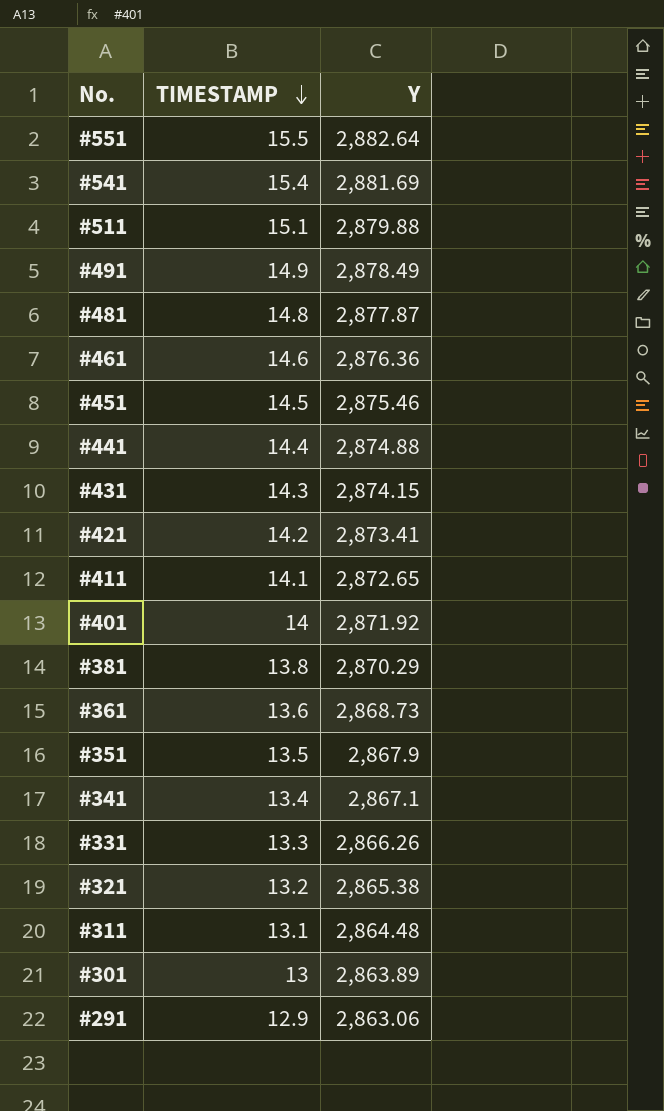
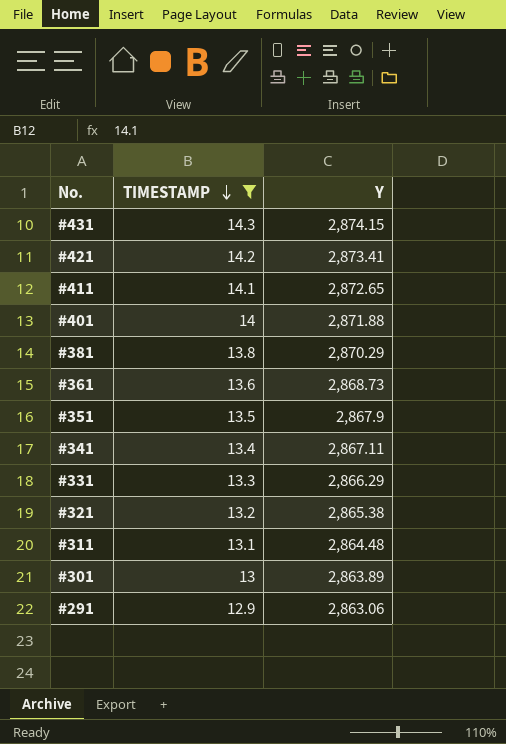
filter: none -> TIMESTAMP <= 14.3
#401 | Y: 2,871.92 -> 2,871.88
#341 | Y: 2,867.1 -> 2,867.11
#331 | Y: 2,866.26 -> 2,866.29

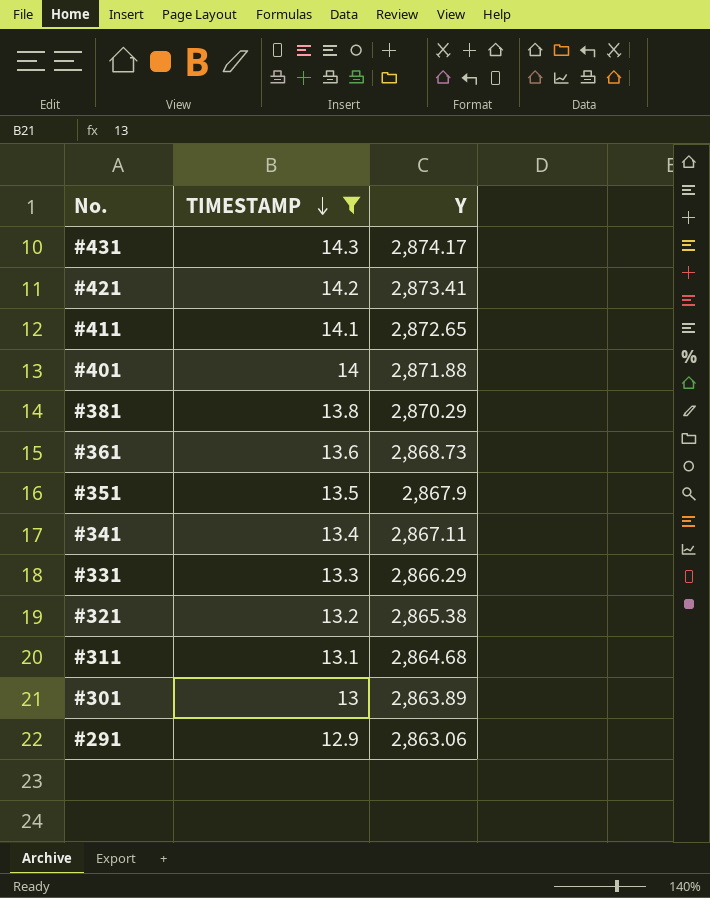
#431 | Y: 2,874.15 -> 2,874.17
#311 | Y: 2,864.48 -> 2,864.68

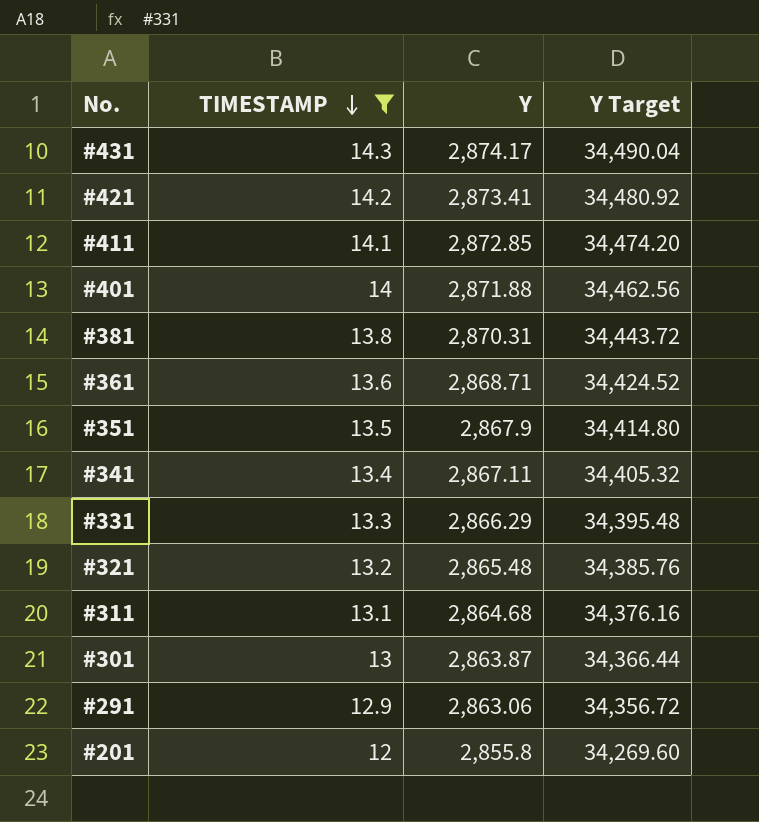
column Y Target | formula: none -> [Y] * 12
#411 | Y: 2,872.65 -> 2,872.85
#381 | Y: 2,870.29 -> 2,870.31
#361 | Y: 2,868.73 -> 2,868.71
#321 | Y: 2,865.38 -> 2,865.48
#301 | Y: 2,863.89 -> 2,863.87
row #201: none -> 12 | 2,855.8 | 34,269.60

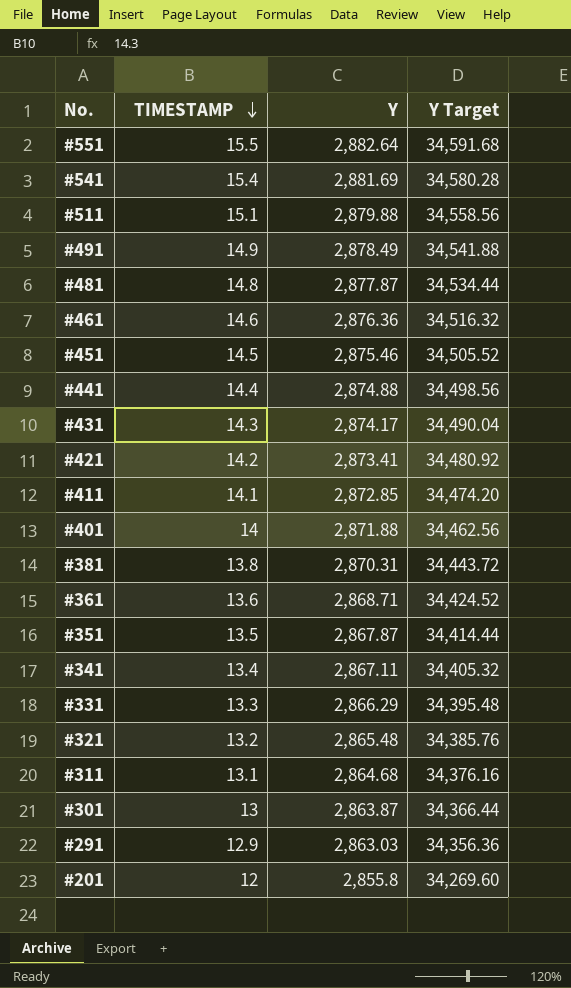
filter: TIMESTAMP <= 14.3 -> none
#351 | Y: 2,867.9 -> 2,867.87
#351 | Y Target: 34,414.80 -> 34,414.44
#291 | Y: 2,863.06 -> 2,863.03
#291 | Y Target: 34,356.72 -> 34,356.36

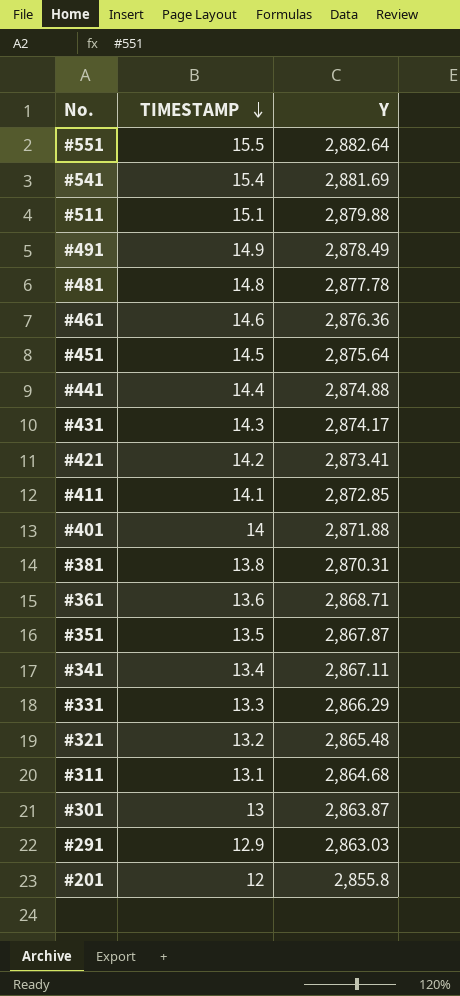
column Y Target | formula: [Y] * 12 -> none
#481 | Y: 2,877.87 -> 2,877.78
#451 | Y: 2,875.46 -> 2,875.64

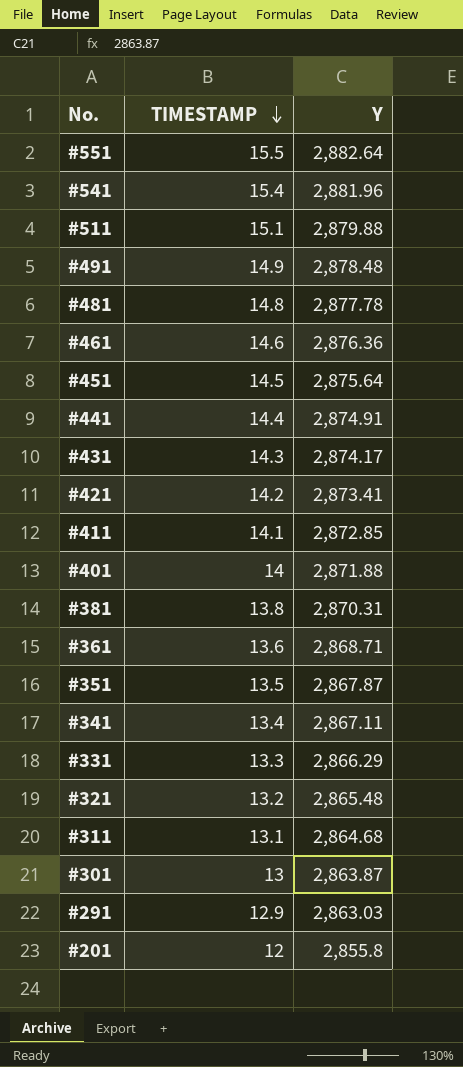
#541 | Y: 2,881.69 -> 2,881.96
#491 | Y: 2,878.49 -> 2,878.48
#441 | Y: 2,874.88 -> 2,874.91

